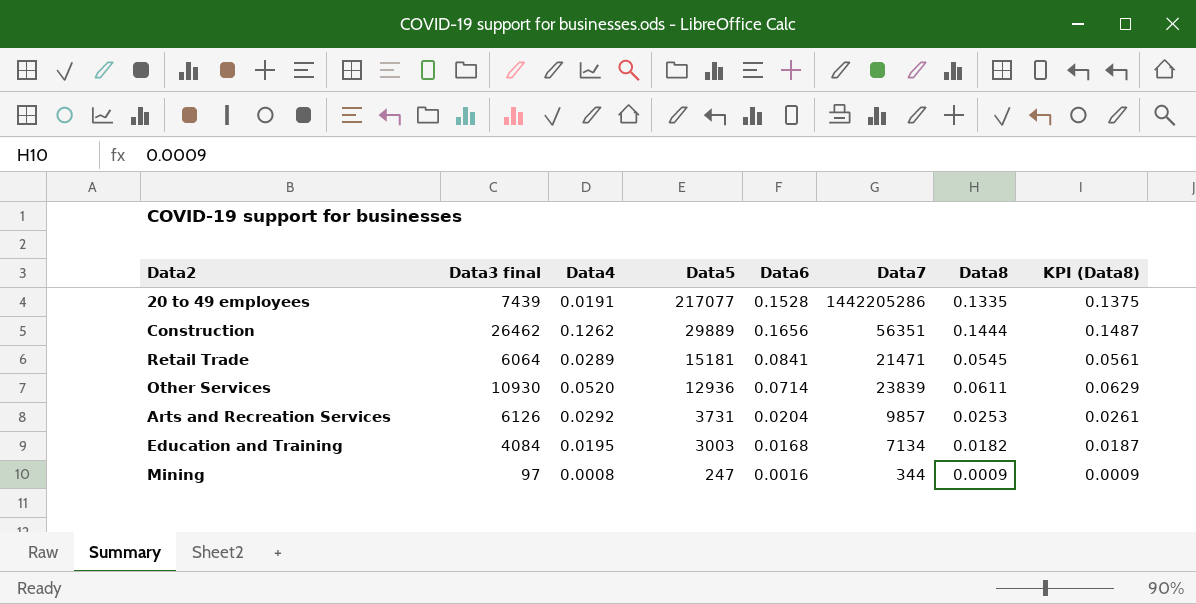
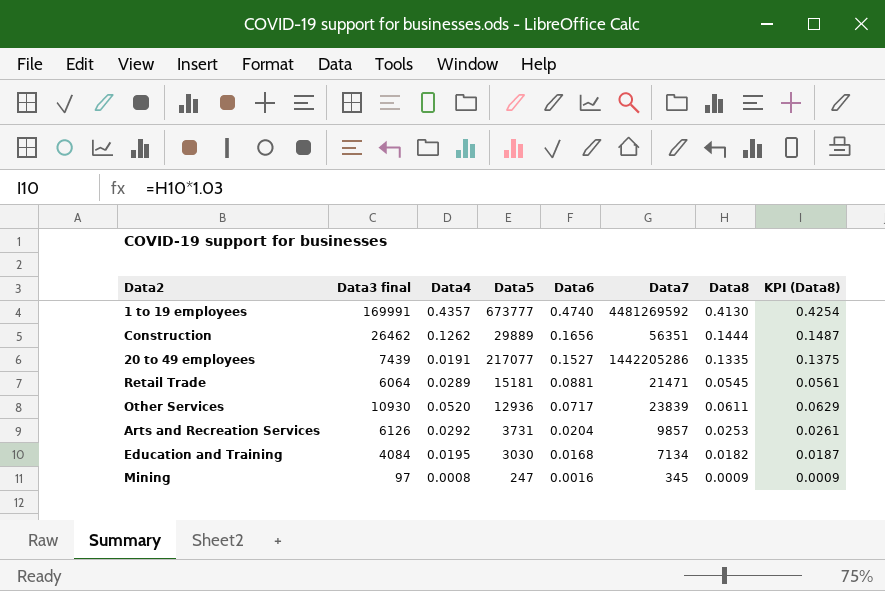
row order: Data5 descending -> Data6 descending
row 1 to 19 employees: none -> 169991 | 0.4357 | 673777 | 0.4740 | 4481269592 | 0.4130 | 0.4254
20 to 49 employees | Data6: 0.1528 -> 0.1527
Retail Trade | Data6: 0.0841 -> 0.0881
Other Services | Data6: 0.0714 -> 0.0717
Education and Training | Data5: 3003 -> 3030
Mining | Data7: 344 -> 345

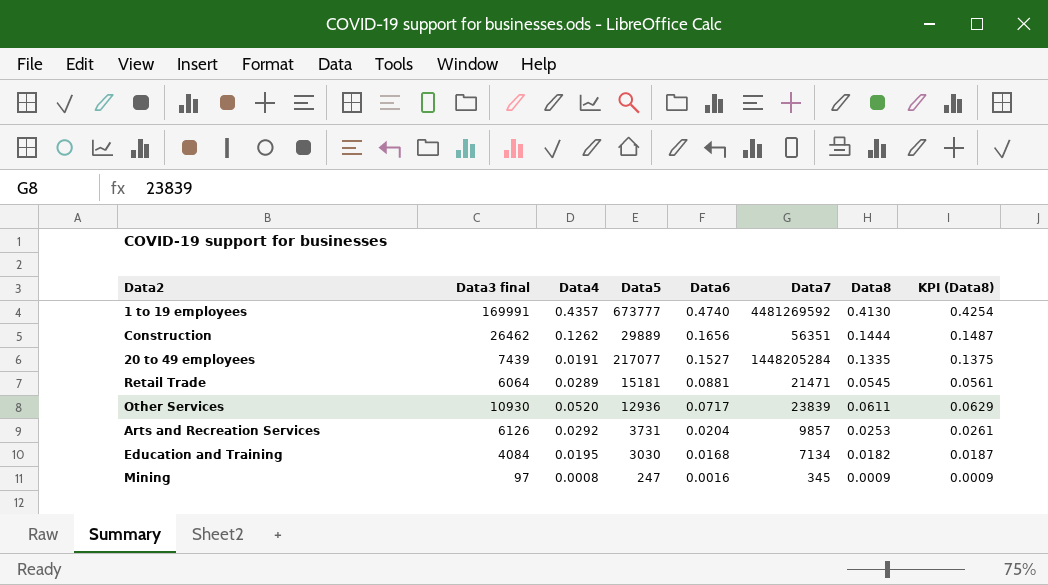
20 to 49 employees | Data7: 1442205286 -> 1448205284

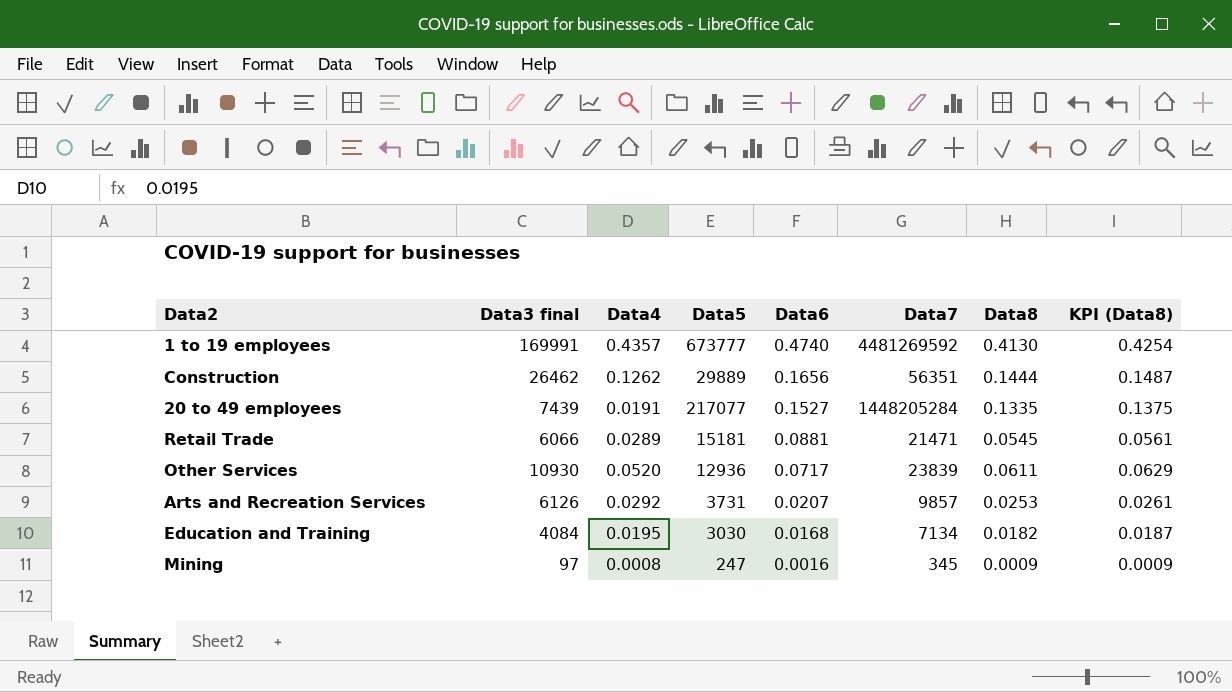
Retail Trade | Data3 final: 6064 -> 6066
Arts and Recreation Services | Data6: 0.0204 -> 0.0207

